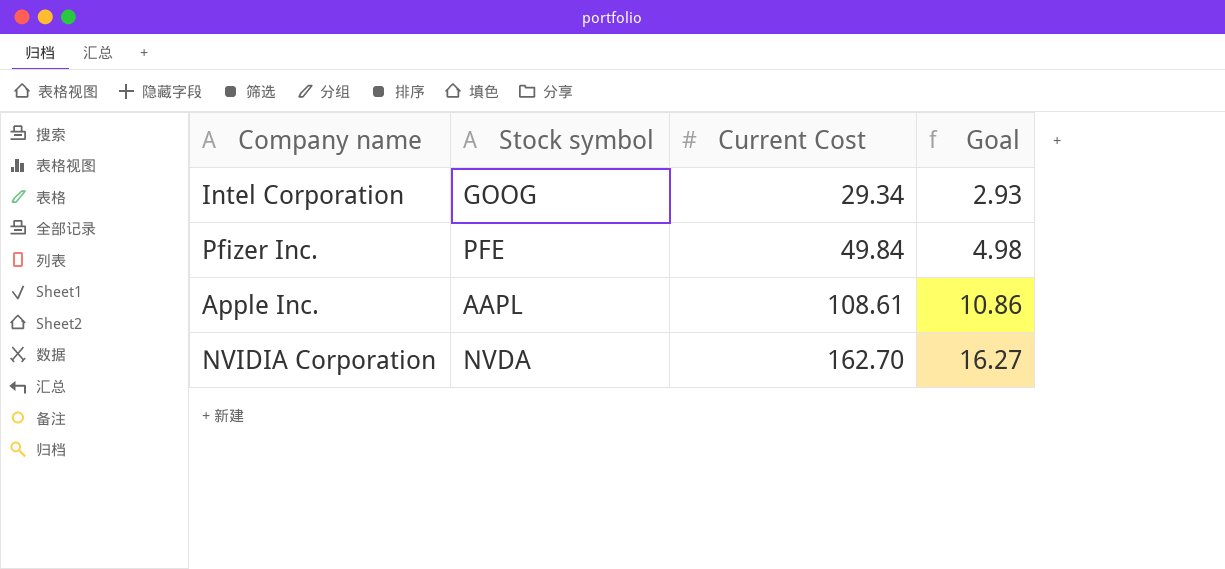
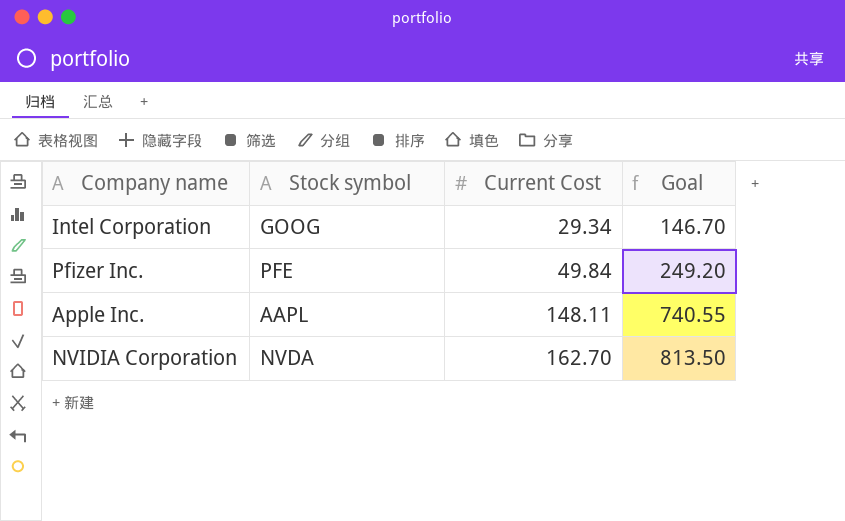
column Goal | formula: [Current Cost] * 0.1 -> [Current Cost] * 5
Apple Inc. | Current Cost: 108.61 -> 148.11

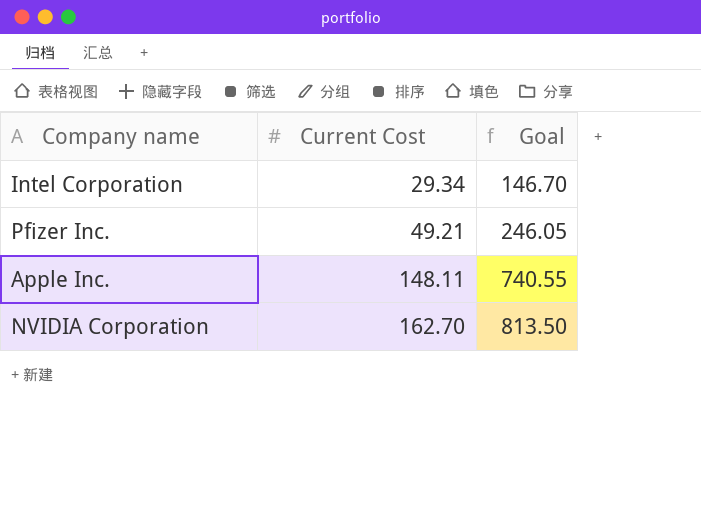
column Stock symbol | position: 2 -> none
Pfizer Inc. | Current Cost: 49.84 -> 49.21
Pfizer Inc. | Goal: 249.20 -> 246.05

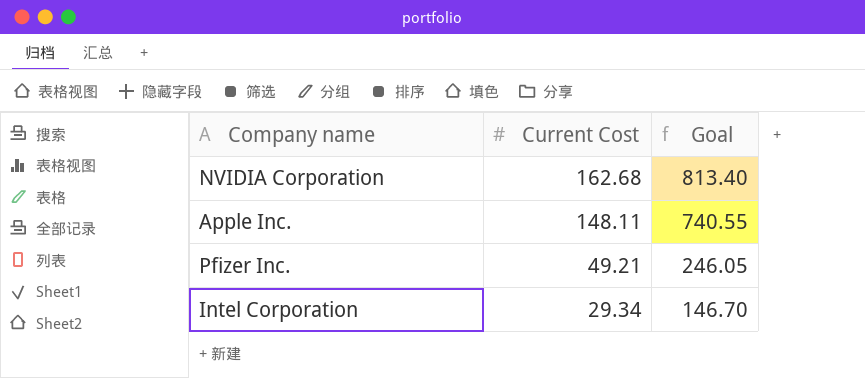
row order: Current Cost ascending -> Current Cost descending
NVIDIA Corporation | Current Cost: 162.70 -> 162.68
NVIDIA Corporation | Goal: 813.50 -> 813.40

